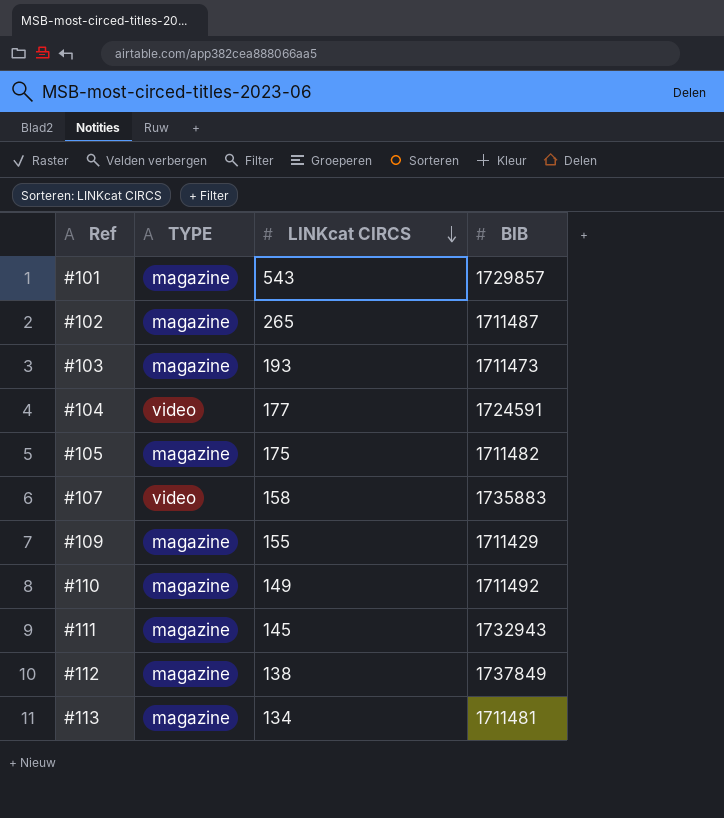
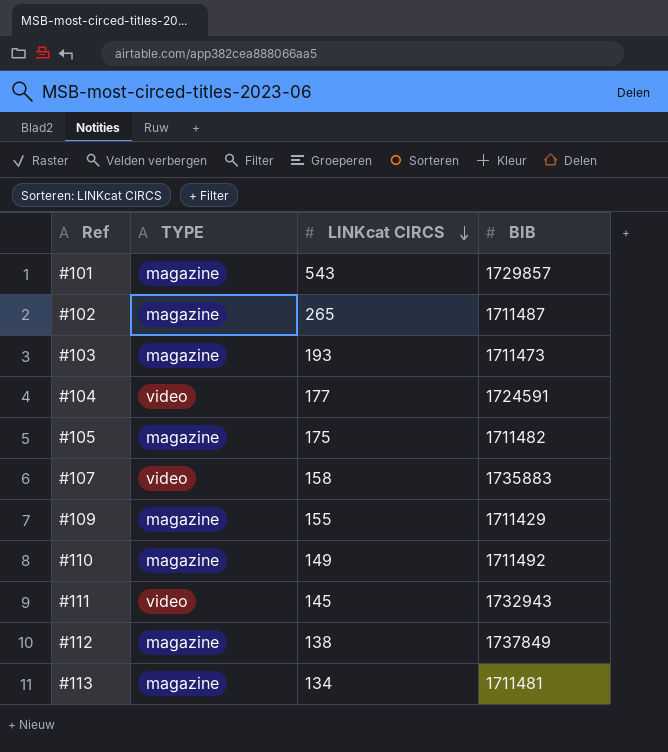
#111 | TYPE: magazine -> video

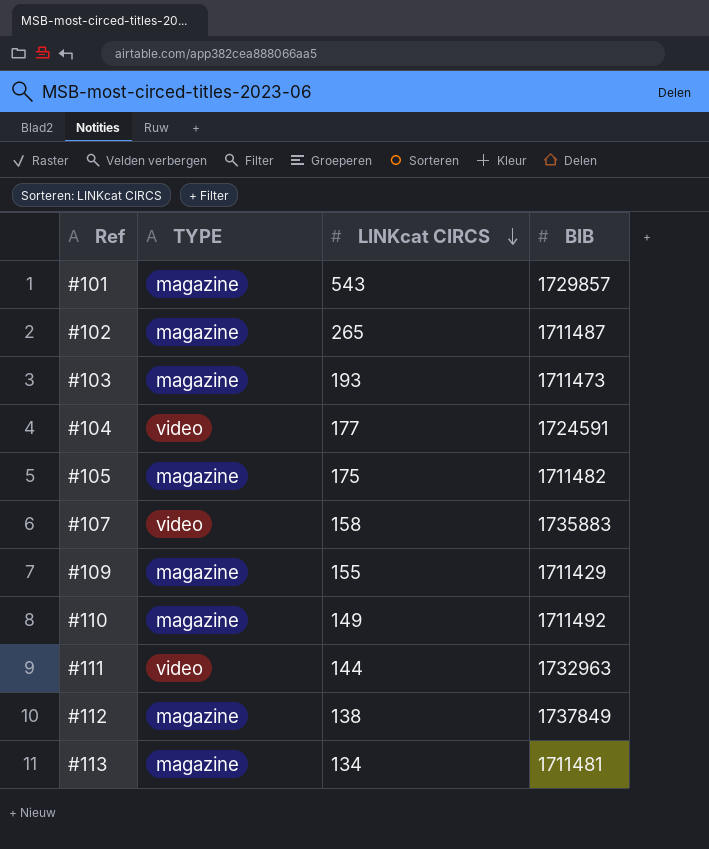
#111 | LINKcat CIRCS: 145 -> 144
#111 | BIB: 1732943 -> 1732963

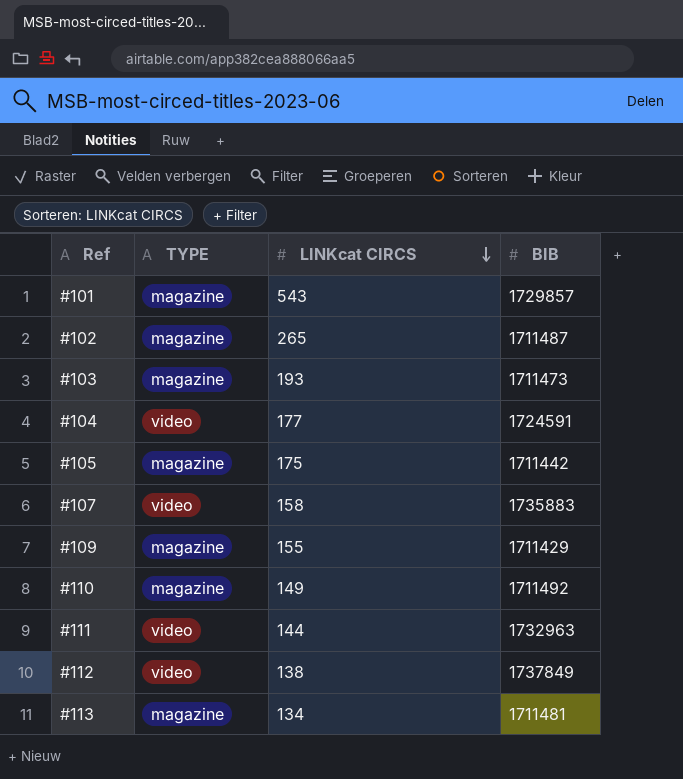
#105 | BIB: 1711482 -> 1711442
#112 | TYPE: magazine -> video

